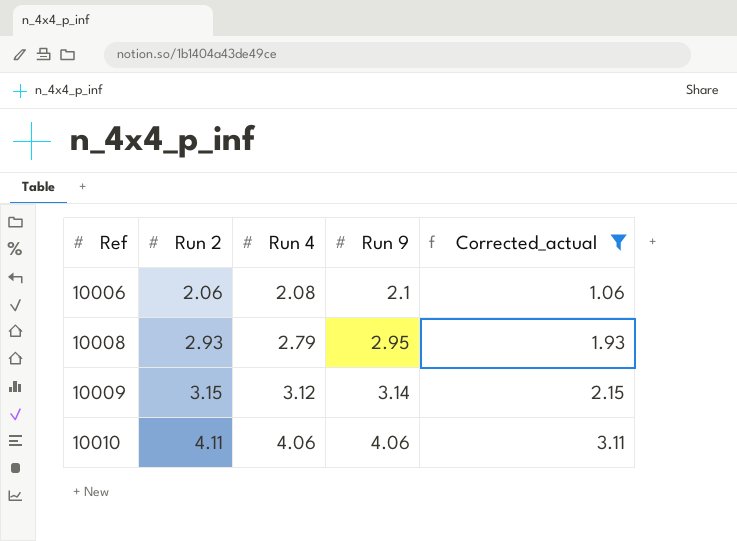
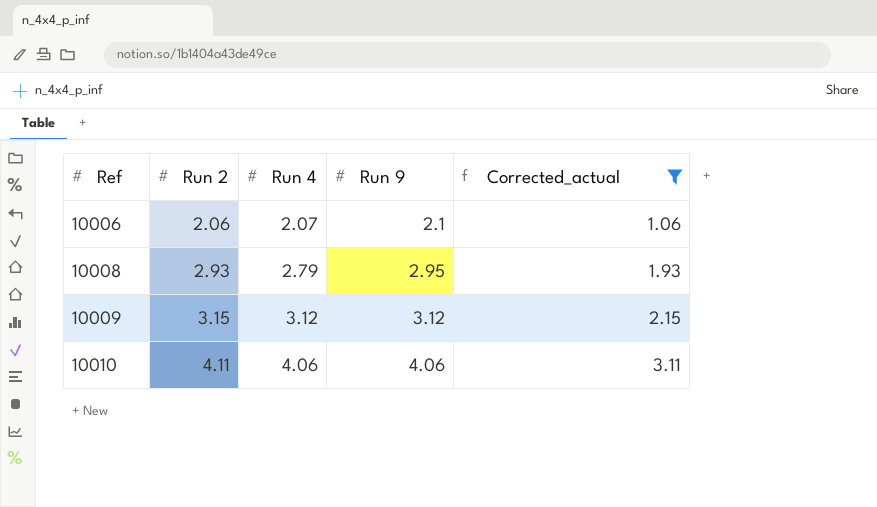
10006 | Run 4: 2.08 -> 2.07
10009 | Run 9: 3.14 -> 3.12

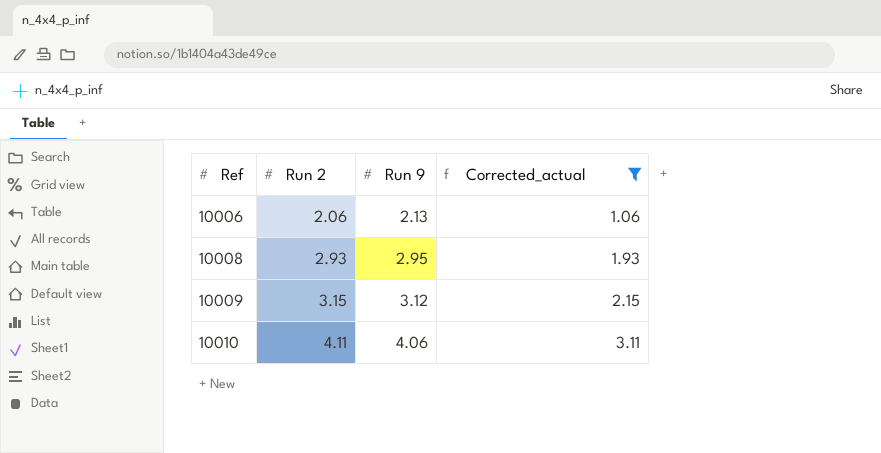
column Run 4 | position: 3 -> none
10006 | Run 9: 2.1 -> 2.13

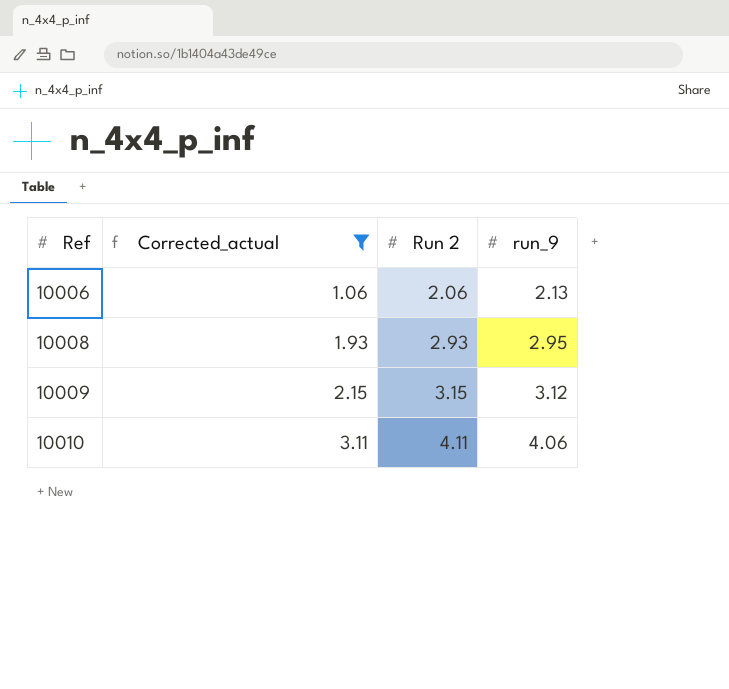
column Corrected_actual | position: 4 -> 2
column name: Run 9 -> run_9

